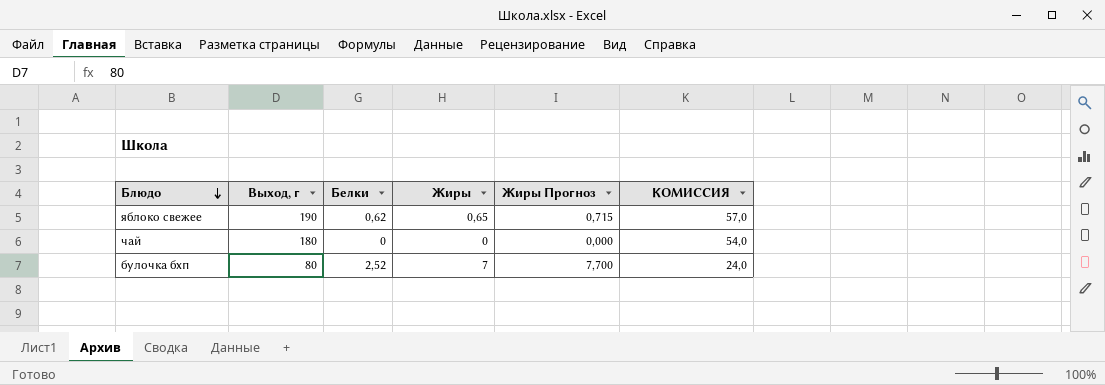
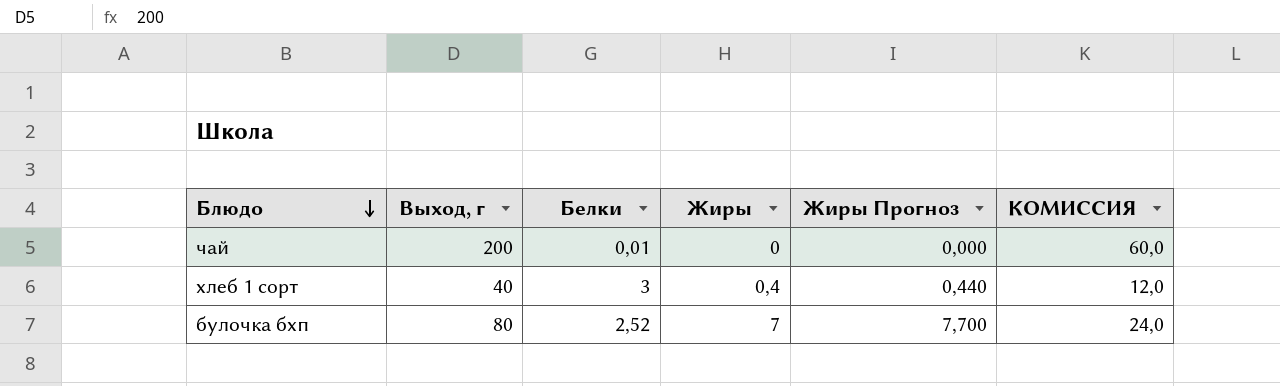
row яблоко свежее: 190 | 0,62 | 0,65 | 0,715 | 57,0 -> none
чай | Выход, г: 180 -> 200
чай | Белки: 0 -> 0,01
чай | КОМИССИЯ: 54,0 -> 60,0
row хлеб 1 сорт: none -> 40 | 3 | 0,4 | 0,440 | 12,0

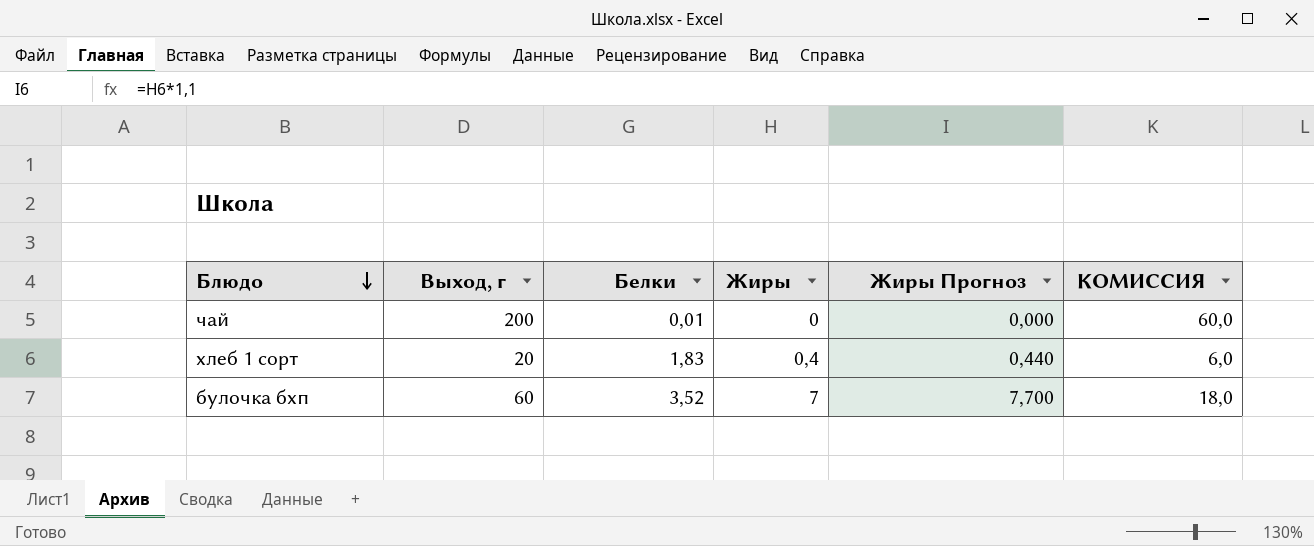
хлеб 1 сорт | Выход, г: 40 -> 20
хлеб 1 сорт | Белки: 3 -> 1,83
хлеб 1 сорт | КОМИССИЯ: 12,0 -> 6,0
булочка бхп | Выход, г: 80 -> 60
булочка бхп | Белки: 2,52 -> 3,52
булочка бхп | КОМИССИЯ: 24,0 -> 18,0

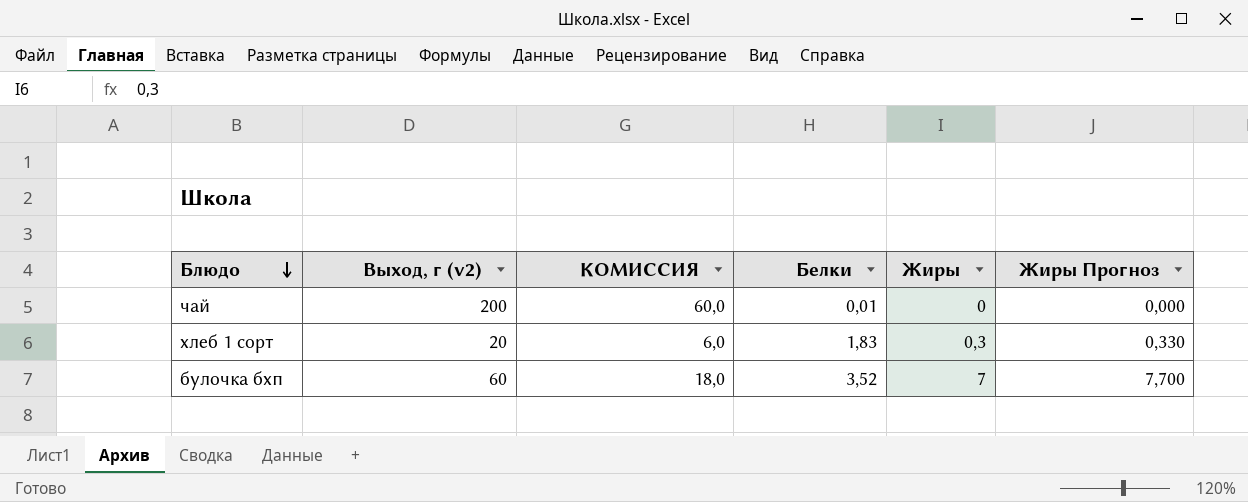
column name: Выход, г -> Выход, г (v2)
column КОМИССИЯ | position: 6 -> 3
хлеб 1 сорт | Жиры: 0,4 -> 0,3
хлеб 1 сорт | Жиры Прогноз: 0,440 -> 0,330

